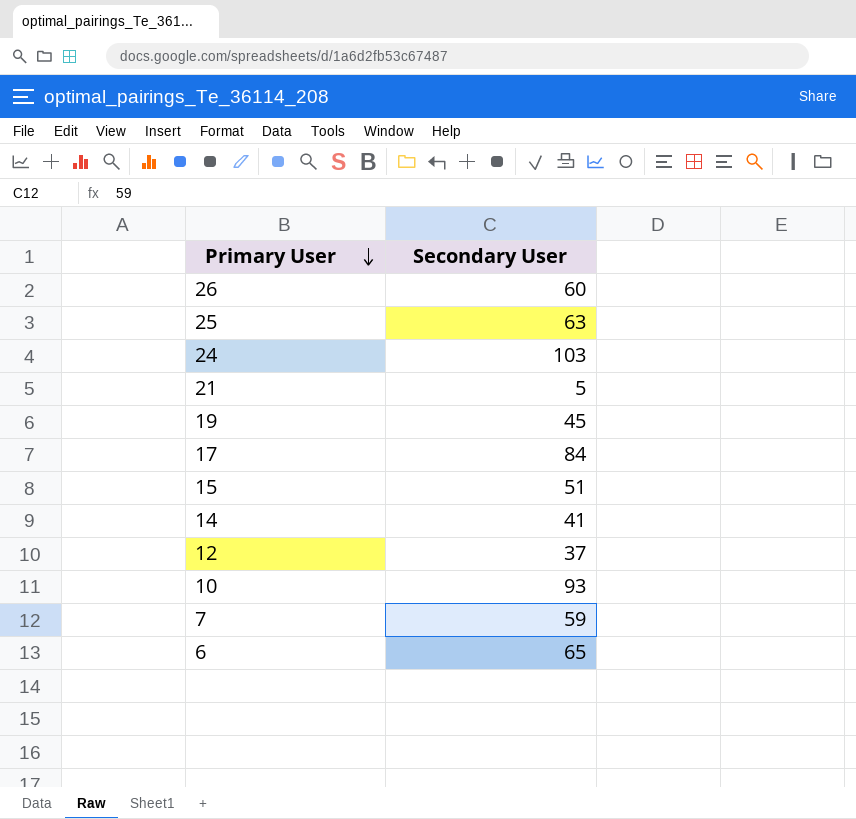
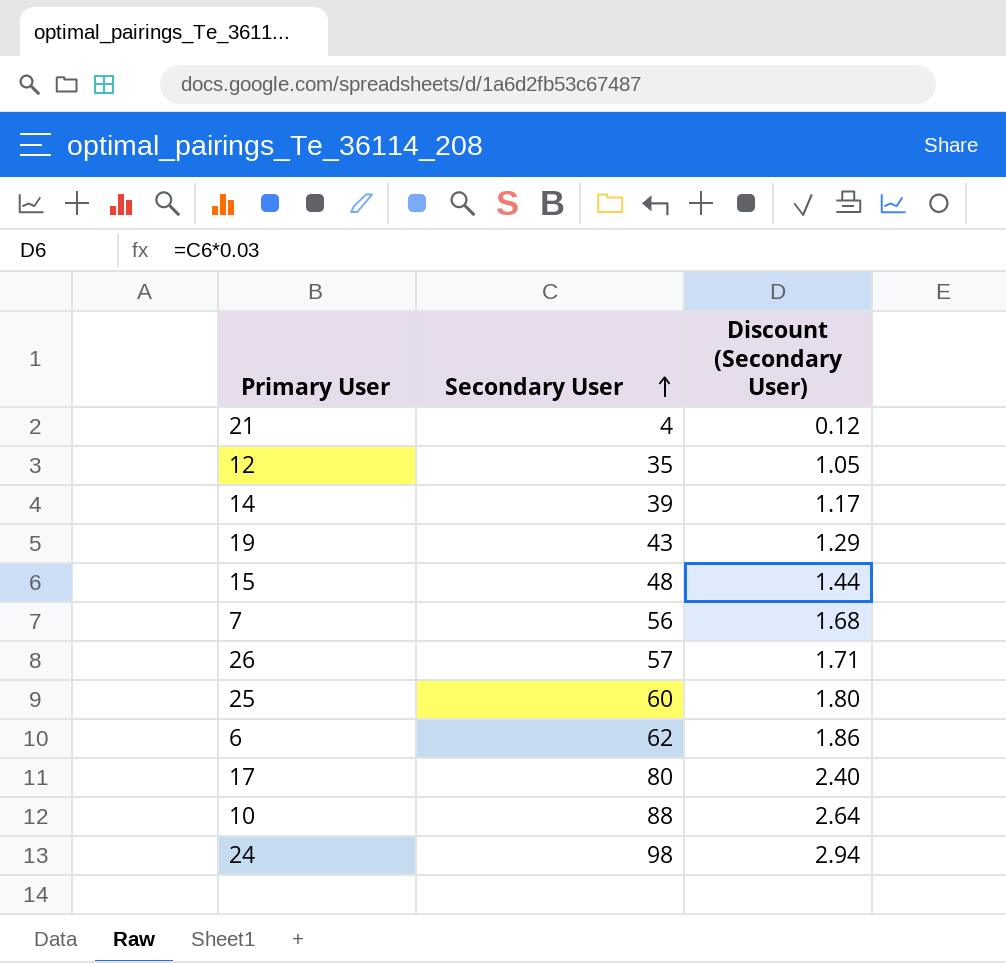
row order: Primary User descending -> Secondary User ascending
column Discount (Secondary User) | formula: none -> [Secondary User] * 0.03
21 | Secondary User: 5 -> 4
12 | Secondary User: 37 -> 35
14 | Secondary User: 41 -> 39
19 | Secondary User: 45 -> 43
15 | Secondary User: 51 -> 48
7 | Secondary User: 59 -> 56
26 | Secondary User: 60 -> 57
25 | Secondary User: 63 -> 60
6 | Secondary User: 65 -> 62
17 | Secondary User: 84 -> 80
10 | Secondary User: 93 -> 88
24 | Secondary User: 103 -> 98

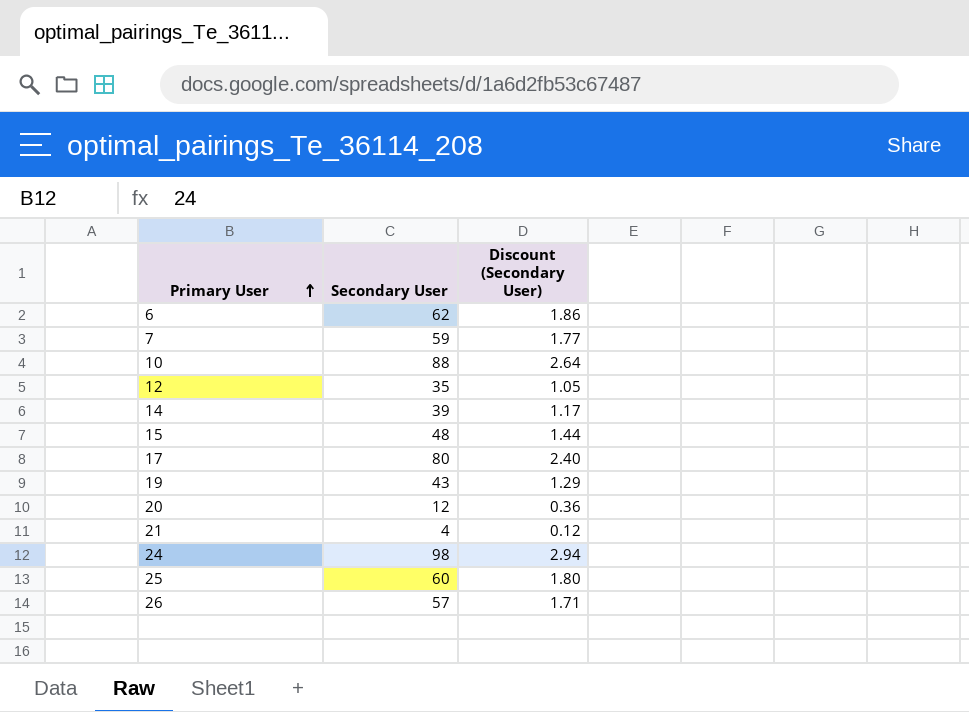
row order: Secondary User ascending -> Primary User ascending
7 | Secondary User: 56 -> 59
7 | Discount (Secondary User): 1.68 -> 1.77
row 20: none -> 12 | 0.36

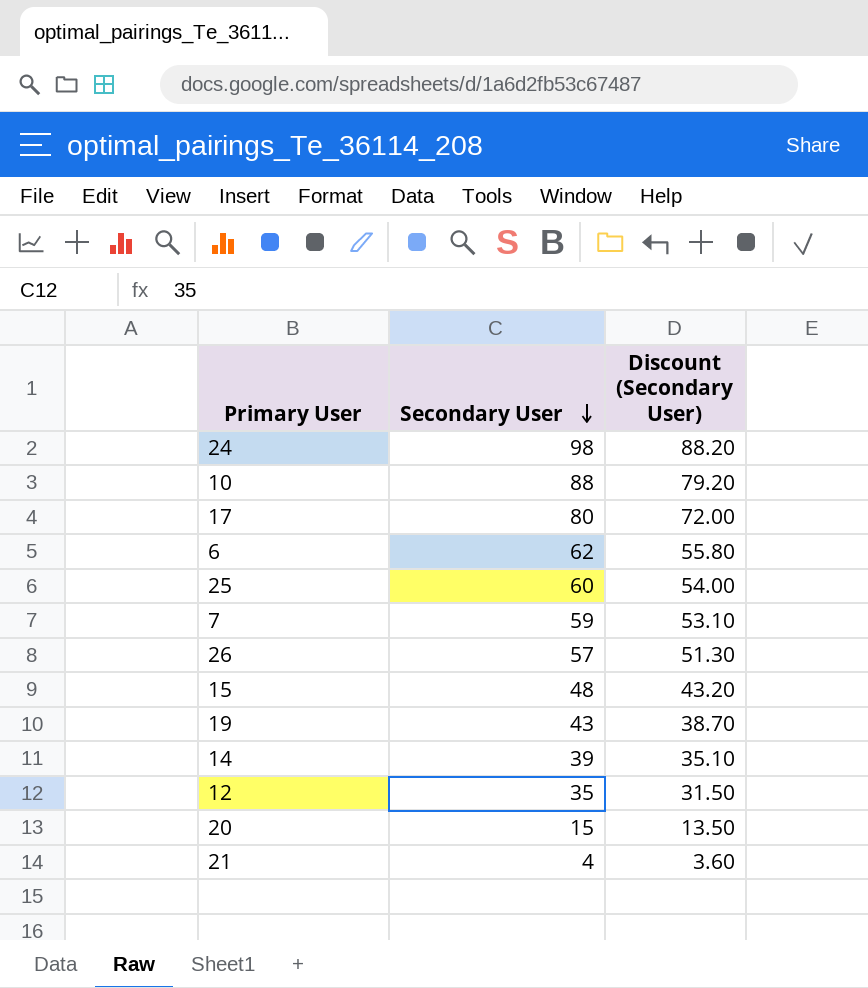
row order: Primary User ascending -> Secondary User descending
column Discount (Secondary User) | formula: [Secondary User] * 0.03 -> [Secondary User] * 0.9
20 | Secondary User: 12 -> 15

